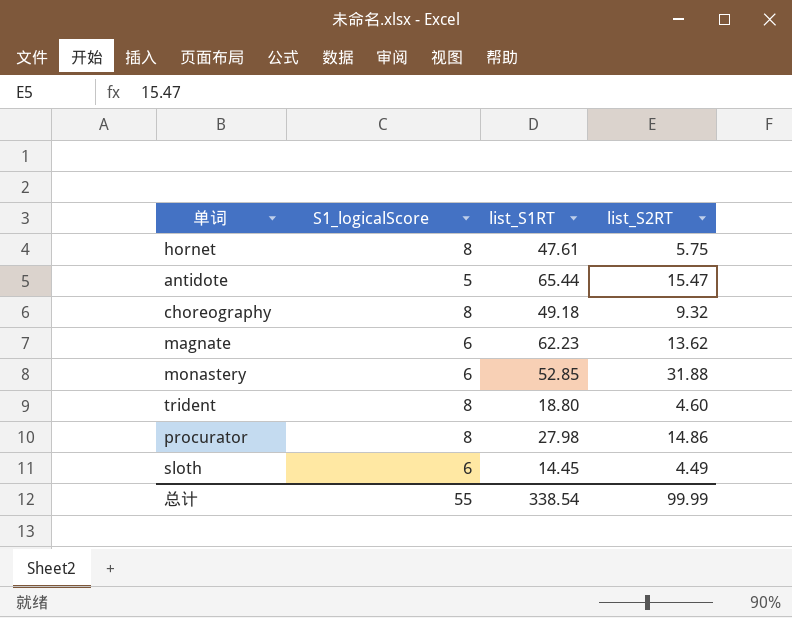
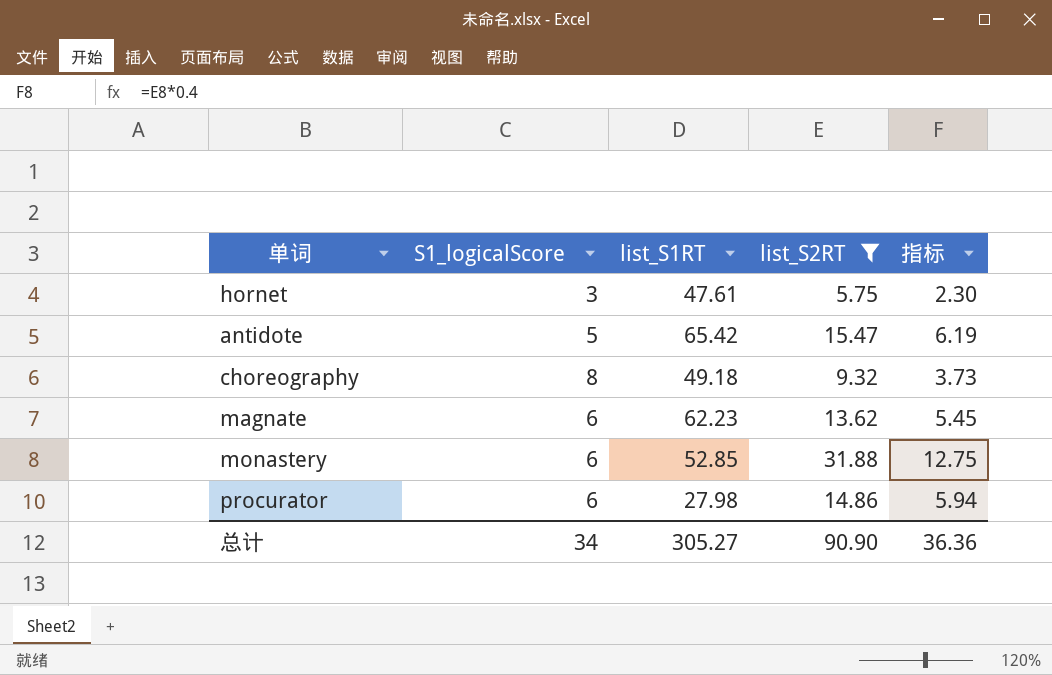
filter: none -> list_S2RT >= 5.75
column 指标 | formula: none -> [list_S2RT] * 0.4
hornet | S1_logicalScore: 8 -> 3
antidote | list_S1RT: 65.44 -> 65.42
procurator | S1_logicalScore: 8 -> 6
总计 | S1_logicalScore: 55 -> 34
总计 | list_S1RT: 338.54 -> 305.27
总计 | list_S2RT: 99.99 -> 90.90

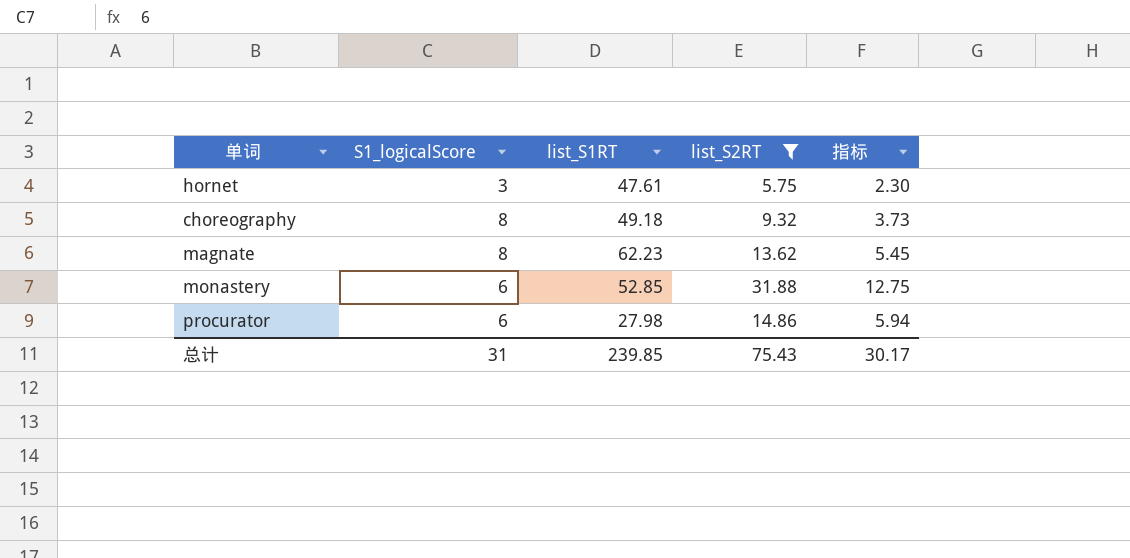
row antidote: 5 | 65.42 | 15.47 | 6.19 -> none
magnate | S1_logicalScore: 6 -> 8
总计 | S1_logicalScore: 34 -> 31
总计 | list_S1RT: 305.27 -> 239.85
总计 | list_S2RT: 90.90 -> 75.43
总计 | 指标: 36.36 -> 30.17

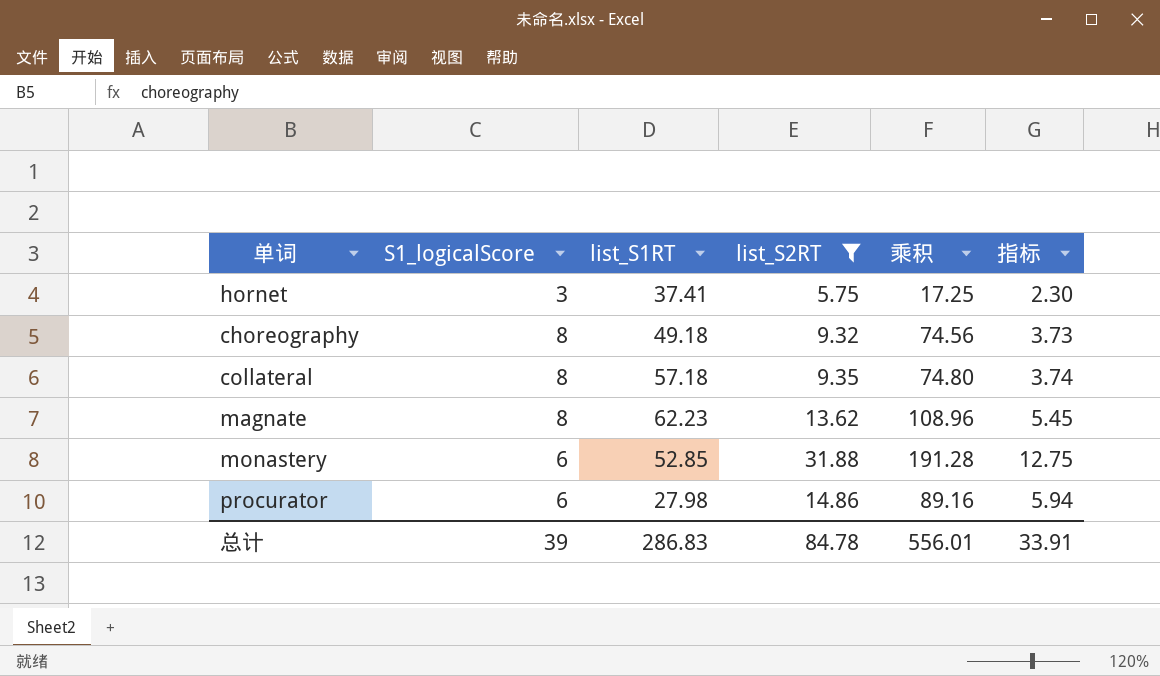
column 乘积 | formula: none -> [S1_logicalScore] * [list_S2RT]
hornet | list_S1RT: 47.61 -> 37.41
row collateral: none -> 8 | 57.18 | 9.35 | 74.80 | 3.74
总计 | S1_logicalScore: 31 -> 39
总计 | list_S1RT: 239.85 -> 286.83
总计 | list_S2RT: 75.43 -> 84.78
总计 | 指标: 30.17 -> 33.91

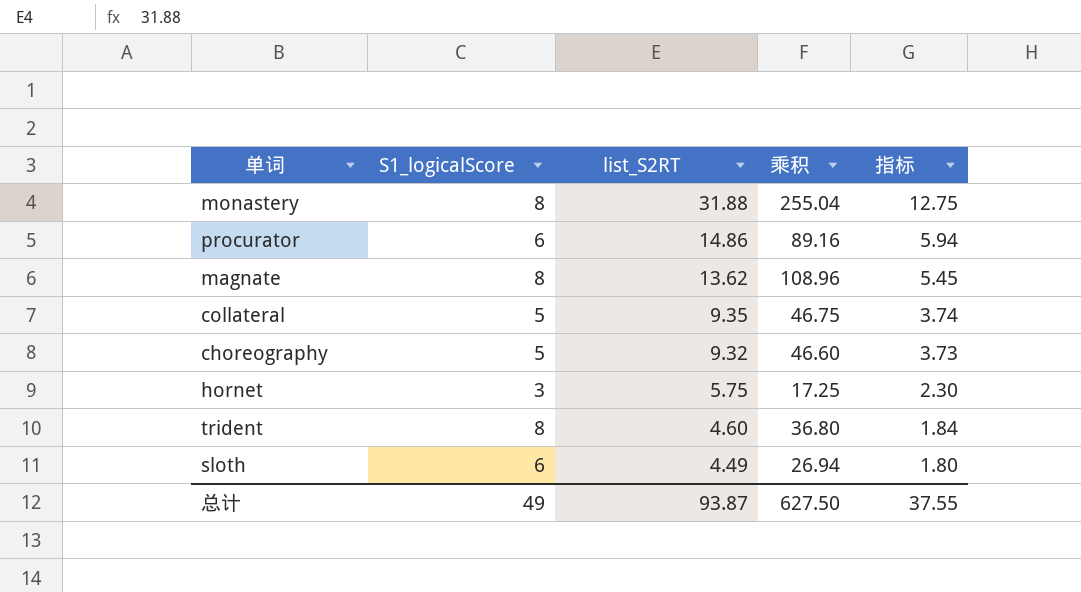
filter: list_S2RT >= 5.75 -> none
row order: none -> list_S2RT descending
column list_S1RT | position: 3 -> none
monastery | S1_logicalScore: 6 -> 8
monastery | 乘积: 191.28 -> 255.04
collateral | S1_logicalScore: 8 -> 5
collateral | 乘积: 74.80 -> 46.75
choreography | S1_logicalScore: 8 -> 5
choreography | 乘积: 74.56 -> 46.60
总计 | S1_logicalScore: 39 -> 49
总计 | list_S2RT: 84.78 -> 93.87
总计 | 乘积: 556.01 -> 627.50
总计 | 指标: 33.91 -> 37.55

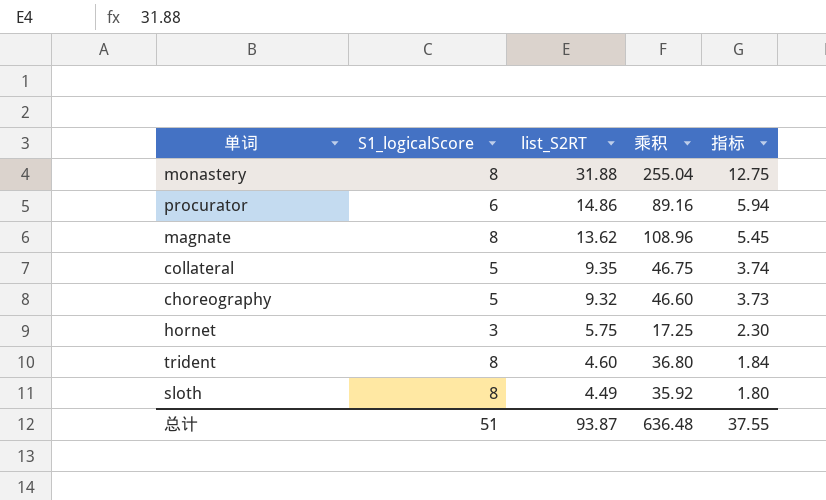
sloth | S1_logicalScore: 6 -> 8
sloth | 乘积: 26.94 -> 35.92
总计 | S1_logicalScore: 49 -> 51
总计 | 乘积: 627.50 -> 636.48

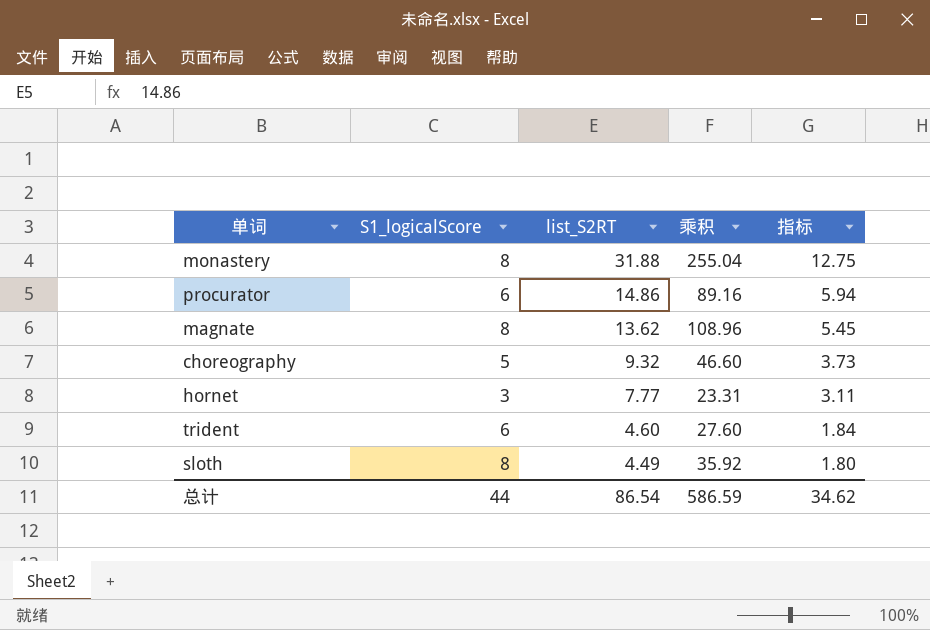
row collateral: 5 | 9.35 | 46.75 | 3.74 -> none
hornet | list_S2RT: 5.75 -> 7.77
hornet | 乘积: 17.25 -> 23.31
hornet | 指标: 2.30 -> 3.11
trident | S1_logicalScore: 8 -> 6
trident | 乘积: 36.80 -> 27.60
总计 | S1_logicalScore: 51 -> 44
总计 | list_S2RT: 93.87 -> 86.54
总计 | 乘积: 636.48 -> 586.59
总计 | 指标: 37.55 -> 34.62

